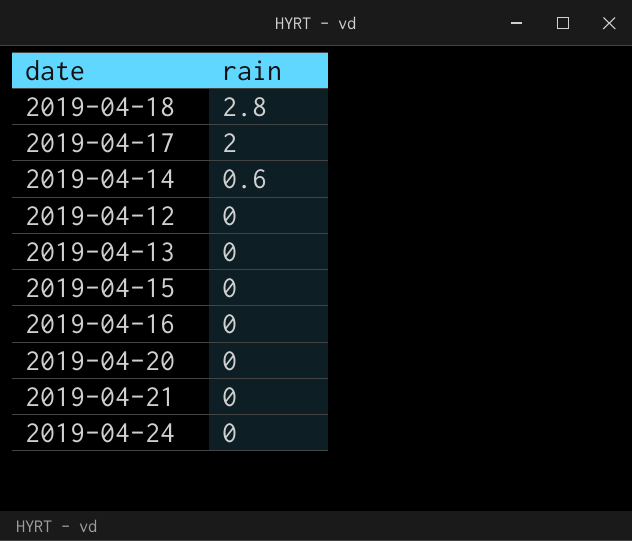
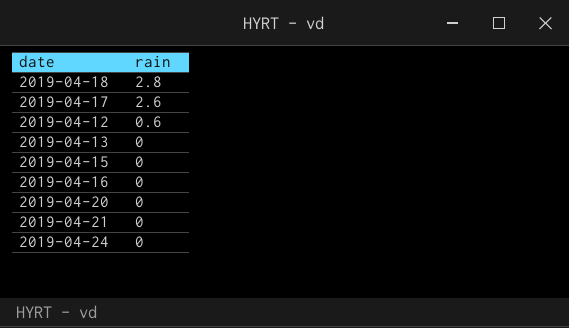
row 2019-04-14: 0.6 -> none
2019-04-17 | rain: 2 -> 2.6
2019-04-12 | rain: 0 -> 0.6

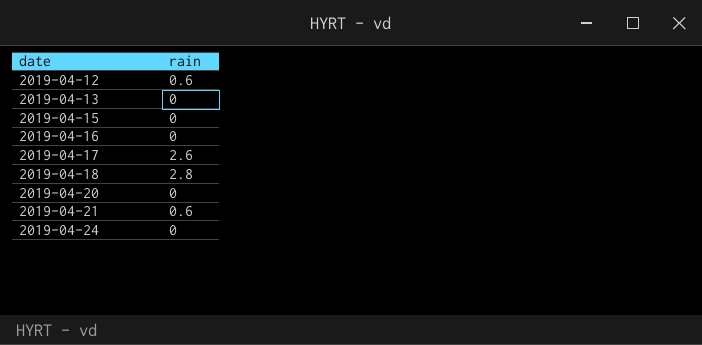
row order: rain descending -> date ascending
2019-04-21 | rain: 0 -> 0.6

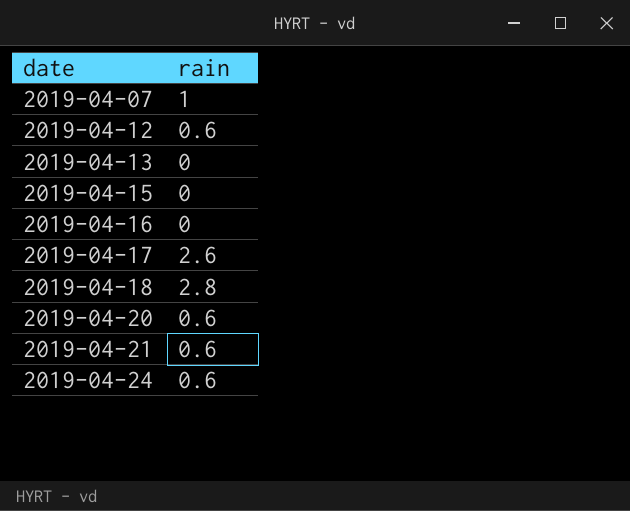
row 2019-04-07: none -> 1
2019-04-20 | rain: 0 -> 0.6
2019-04-24 | rain: 0 -> 0.6

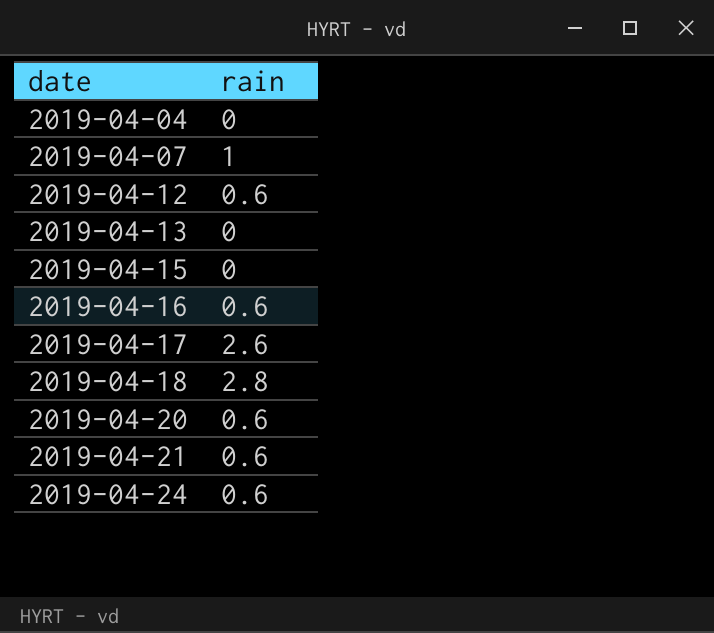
row 2019-04-04: none -> 0
2019-04-16 | rain: 0 -> 0.6

